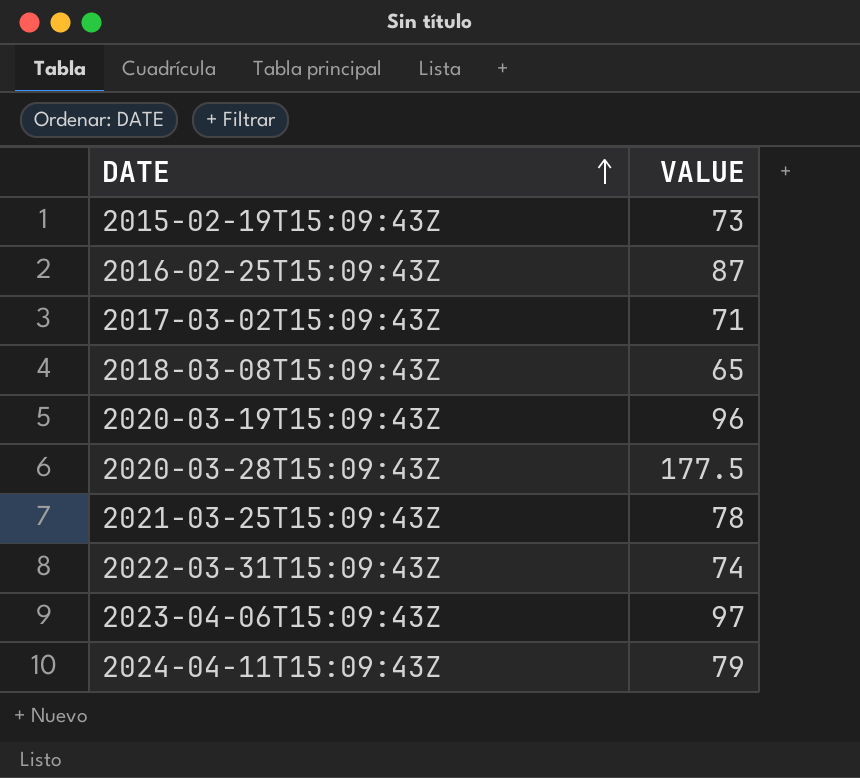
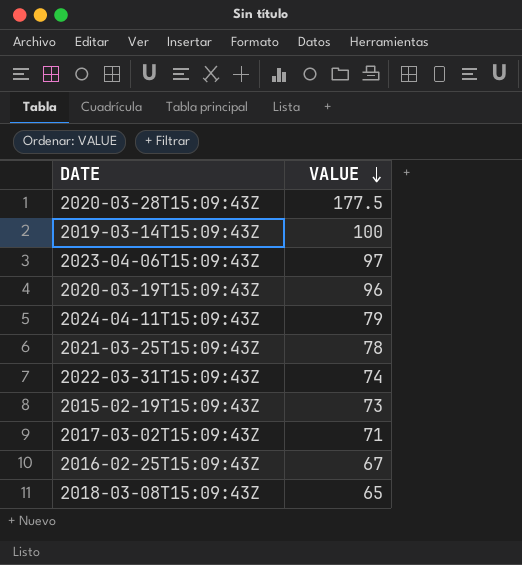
row order: DATE ascending -> VALUE descending
row 2019-03-14T15:09:43Z: none -> 100
2016-02-25T15:09:43Z | VALUE: 87 -> 67

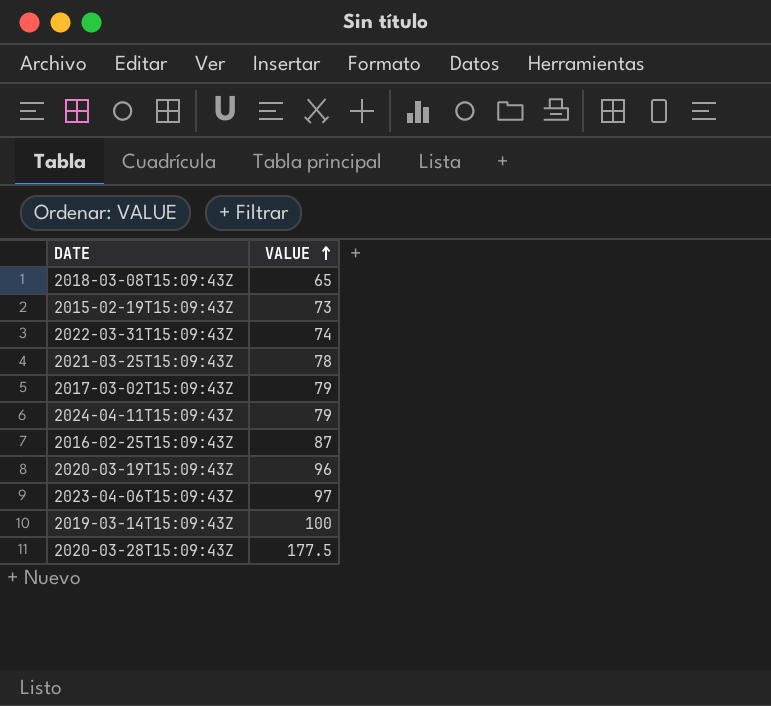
row order: VALUE descending -> VALUE ascending
2017-03-02T15:09:43Z | VALUE: 71 -> 79
2016-02-25T15:09:43Z | VALUE: 67 -> 87

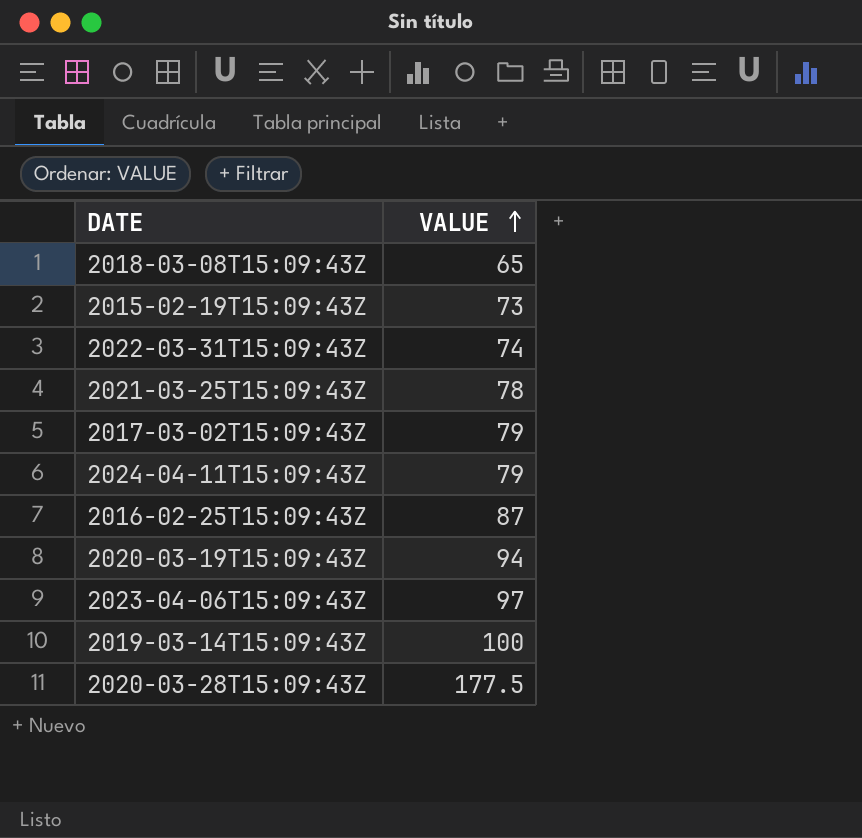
2020-03-19T15:09:43Z | VALUE: 96 -> 94

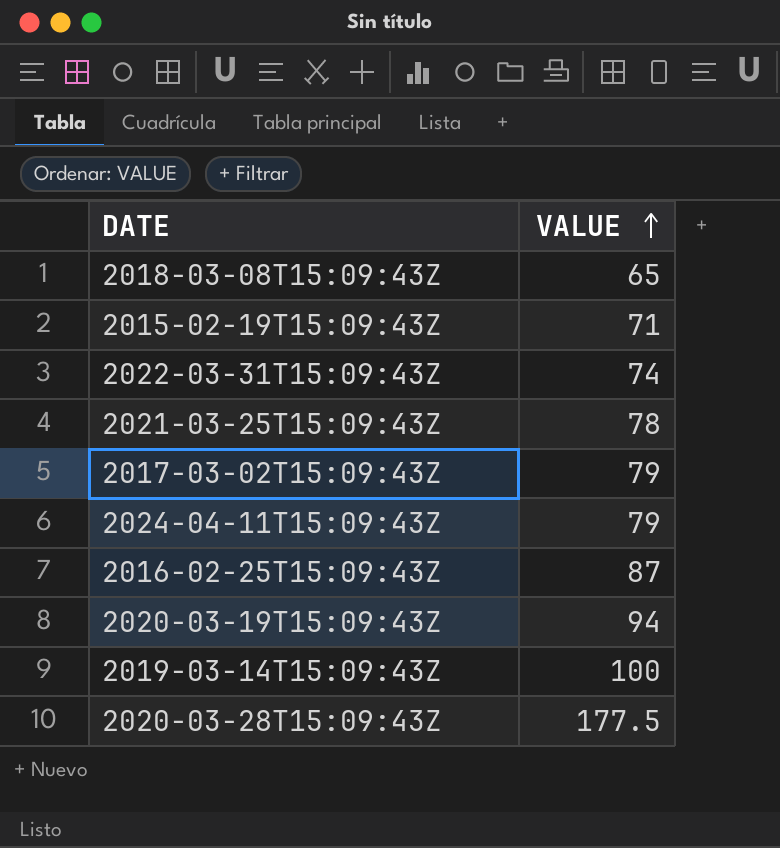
row 2023-04-06T15:09:43Z: 97 -> none
2015-02-19T15:09:43Z | VALUE: 73 -> 71

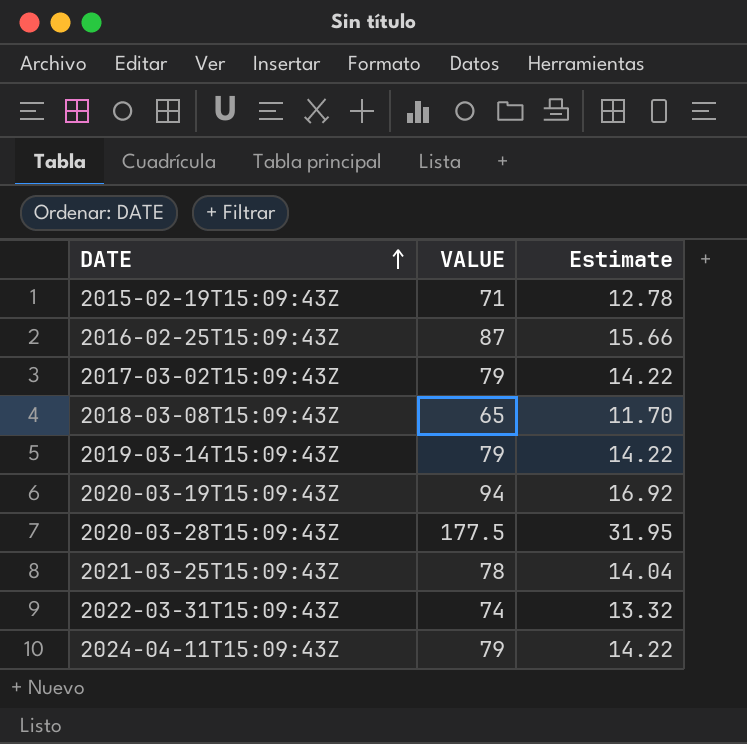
row order: VALUE ascending -> DATE ascending
column Estimate | formula: none -> [VALUE] * 0.18
2019-03-14T15:09:43Z | VALUE: 100 -> 79

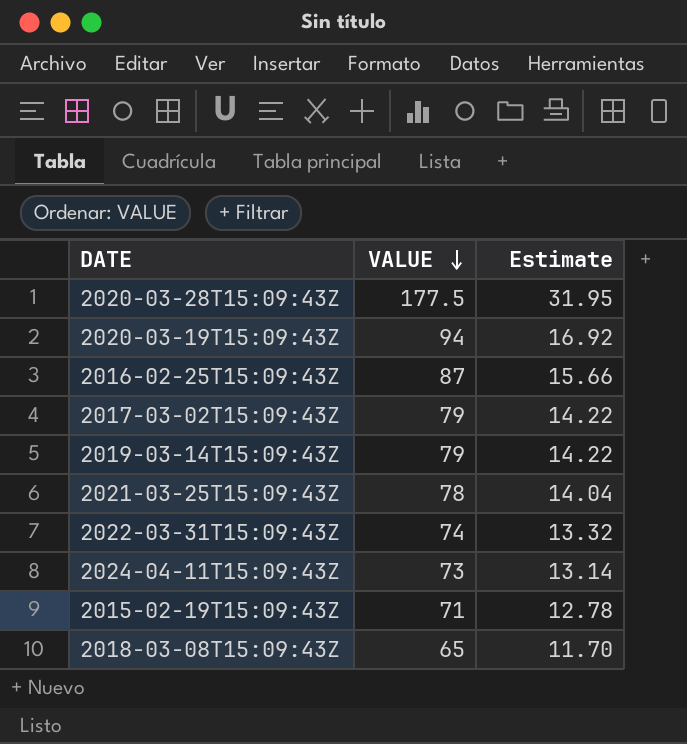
row order: DATE ascending -> VALUE descending
2024-04-11T15:09:43Z | VALUE: 79 -> 73
2024-04-11T15:09:43Z | Estimate: 14.22 -> 13.14

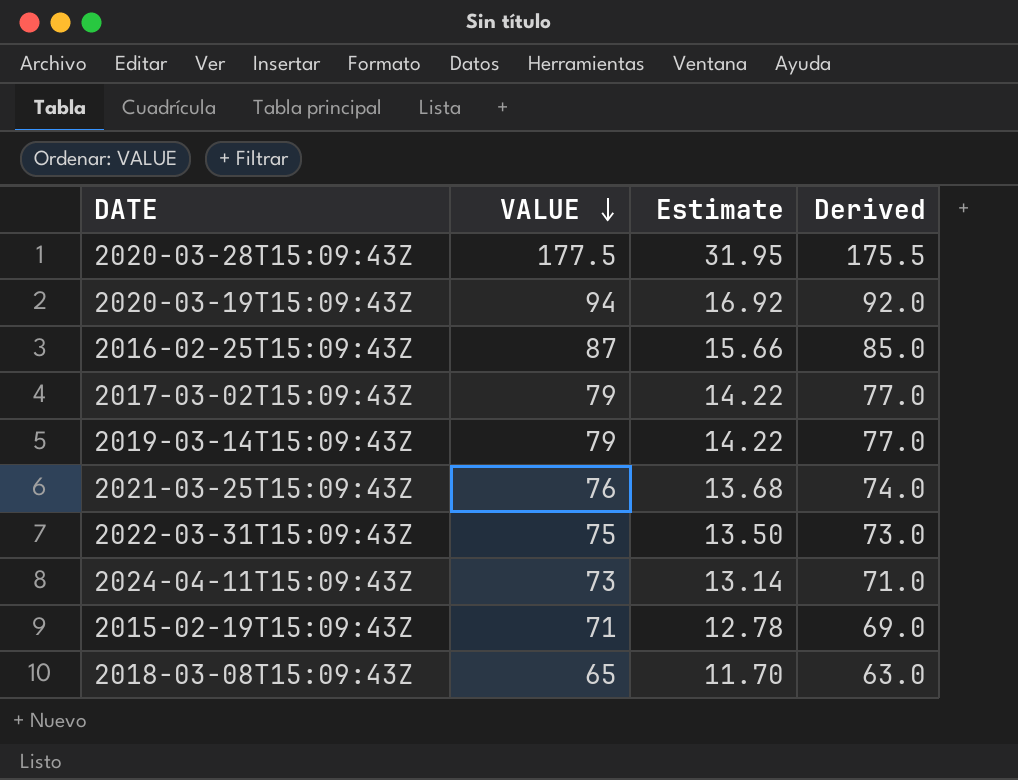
column Derived | formula: none -> [VALUE] - 2
2021-03-25T15:09:43Z | VALUE: 78 -> 76
2021-03-25T15:09:43Z | Estimate: 14.04 -> 13.68
2022-03-31T15:09:43Z | VALUE: 74 -> 75
2022-03-31T15:09:43Z | Estimate: 13.32 -> 13.50

